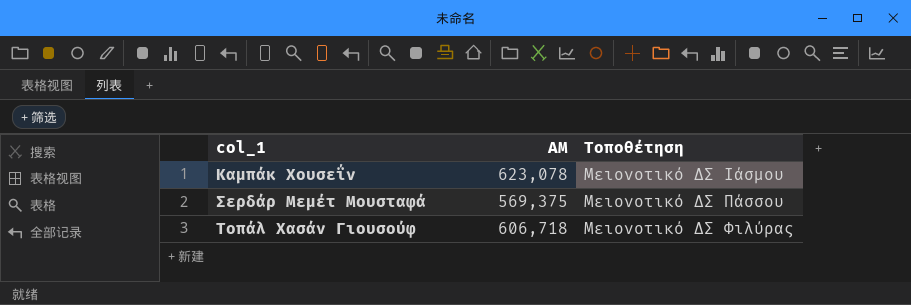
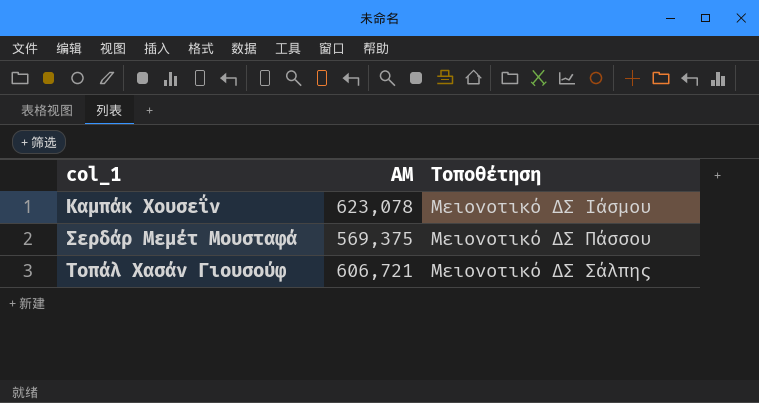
Τοπάλ Χασάν Γιουσούφ | ΑΜ: 606,718 -> 606,721
Τοπάλ Χασάν Γιουσούφ | Τοποθέτηση: Μειονοτικό ΔΣ Φιλύρας -> Μειονοτικό ΔΣ Σάλπης

